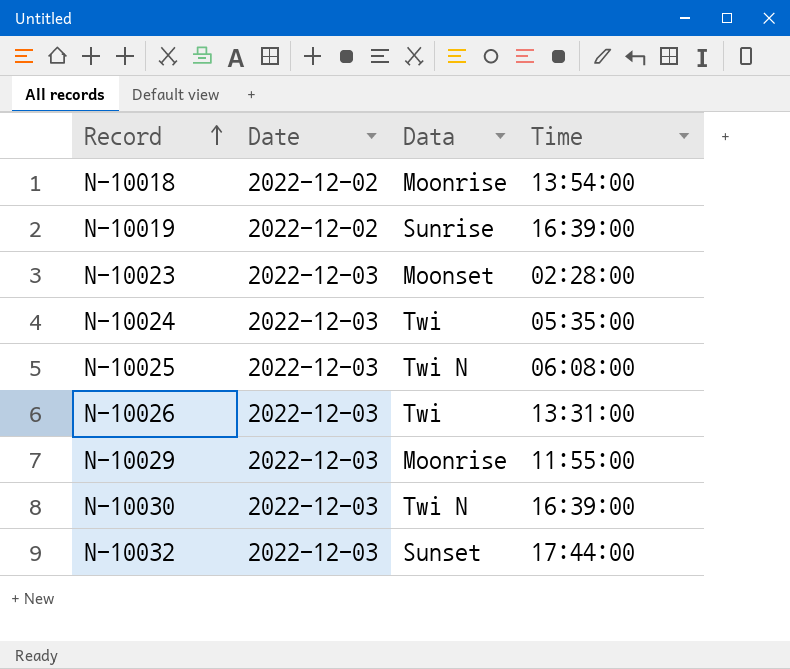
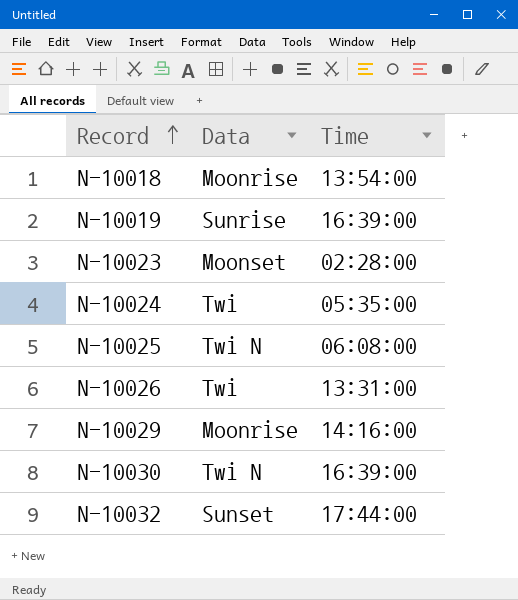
column Date | position: 2 -> none
N-10029 | Time: 11:55:00 -> 14:16:00

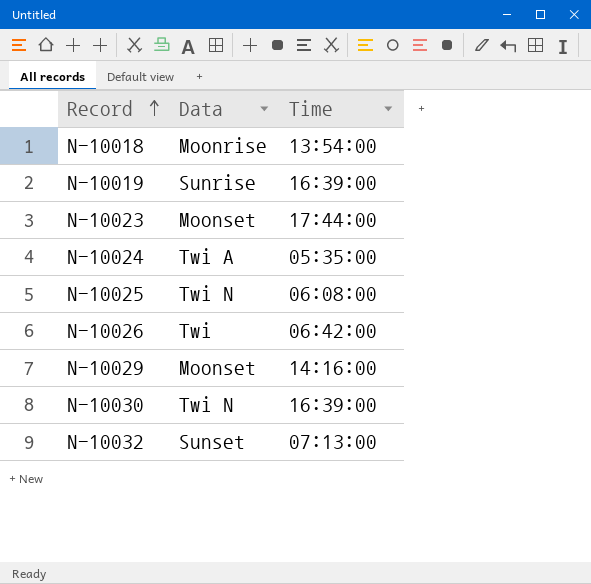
N-10023 | Time: 02:28:00 -> 17:44:00
N-10024 | Data: Twi -> Twi A
N-10026 | Time: 13:31:00 -> 06:42:00
N-10029 | Data: Moonrise -> Moonset
N-10032 | Time: 17:44:00 -> 07:13:00

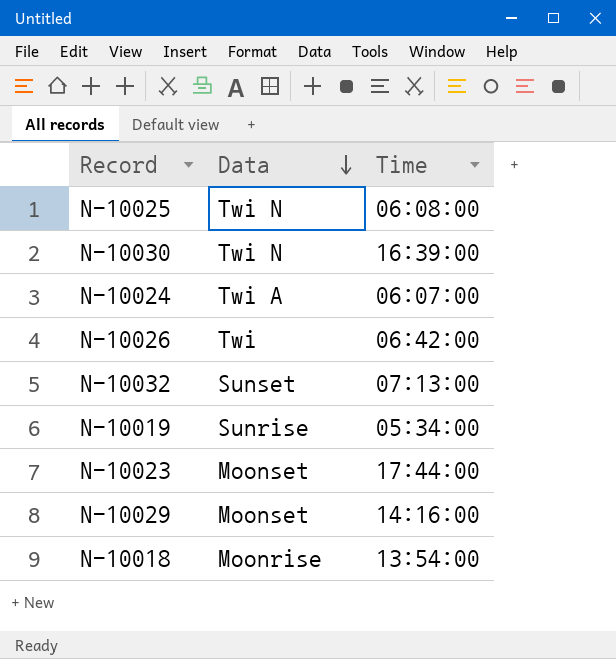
row order: Record ascending -> Data descending
N-10024 | Time: 05:35:00 -> 06:07:00
N-10019 | Time: 16:39:00 -> 05:34:00

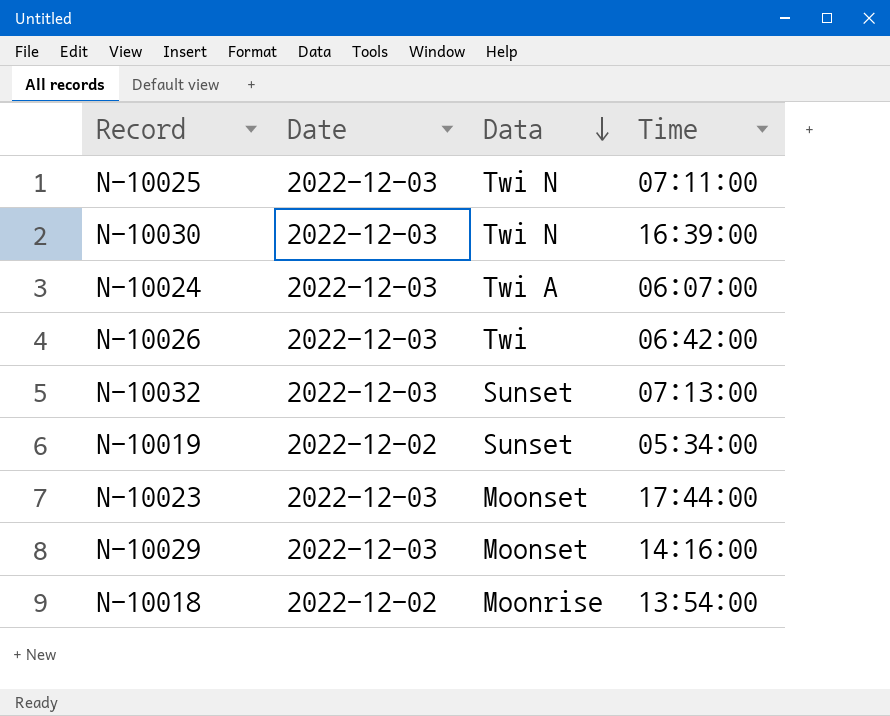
column Date | position: none -> 2
N-10025 | Time: 06:08:00 -> 07:11:00
N-10019 | Data: Sunrise -> Sunset

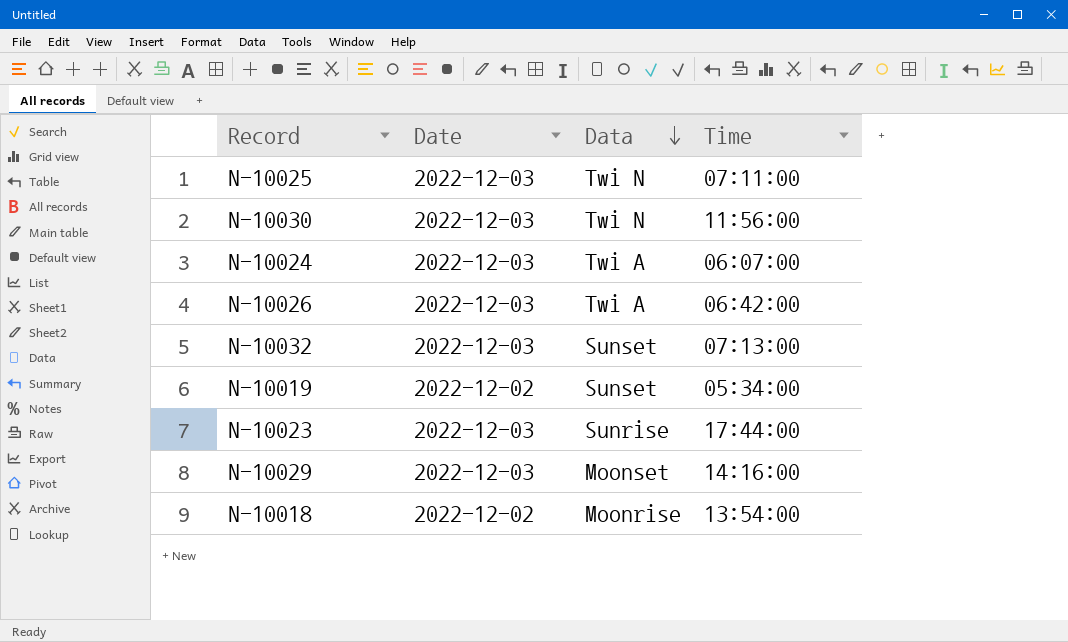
N-10030 | Time: 16:39:00 -> 11:56:00
N-10026 | Data: Twi -> Twi A
N-10023 | Data: Moonset -> Sunrise

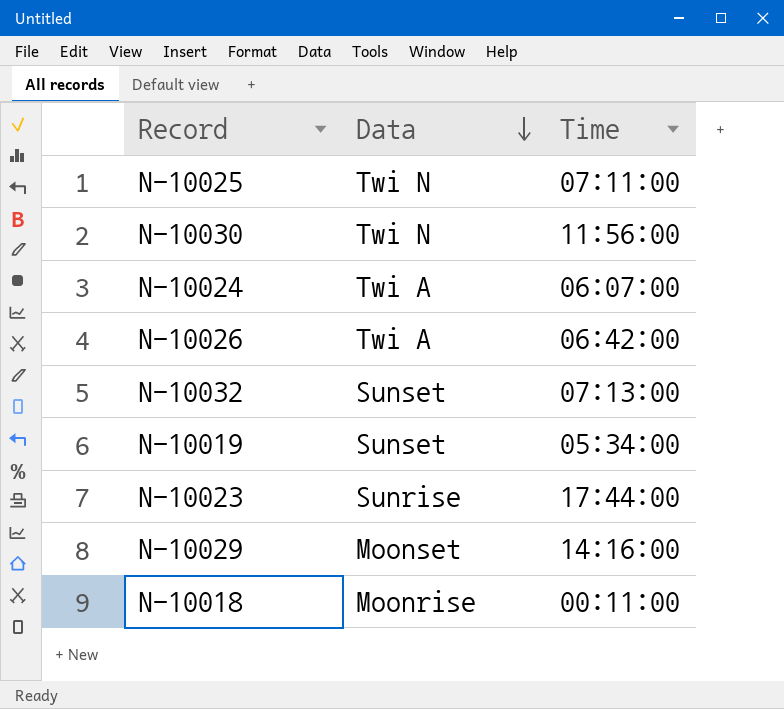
column Date | position: 2 -> none
N-10018 | Time: 13:54:00 -> 00:11:00

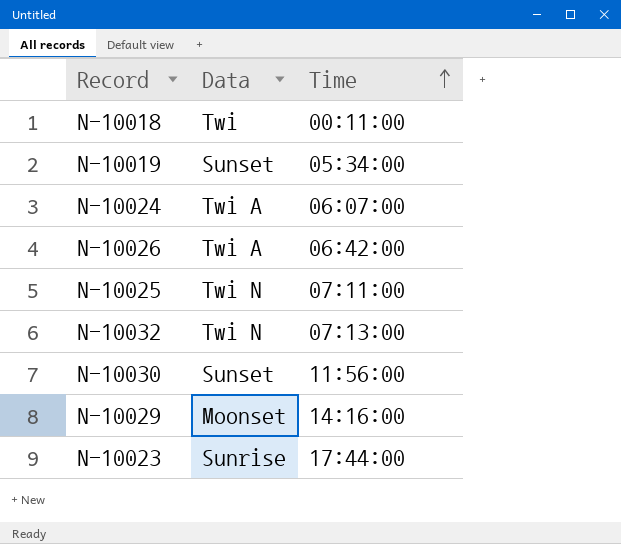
row order: Data descending -> Time ascending
N-10018 | Data: Moonrise -> Twi
N-10032 | Data: Sunset -> Twi N
N-10030 | Data: Twi N -> Sunset

